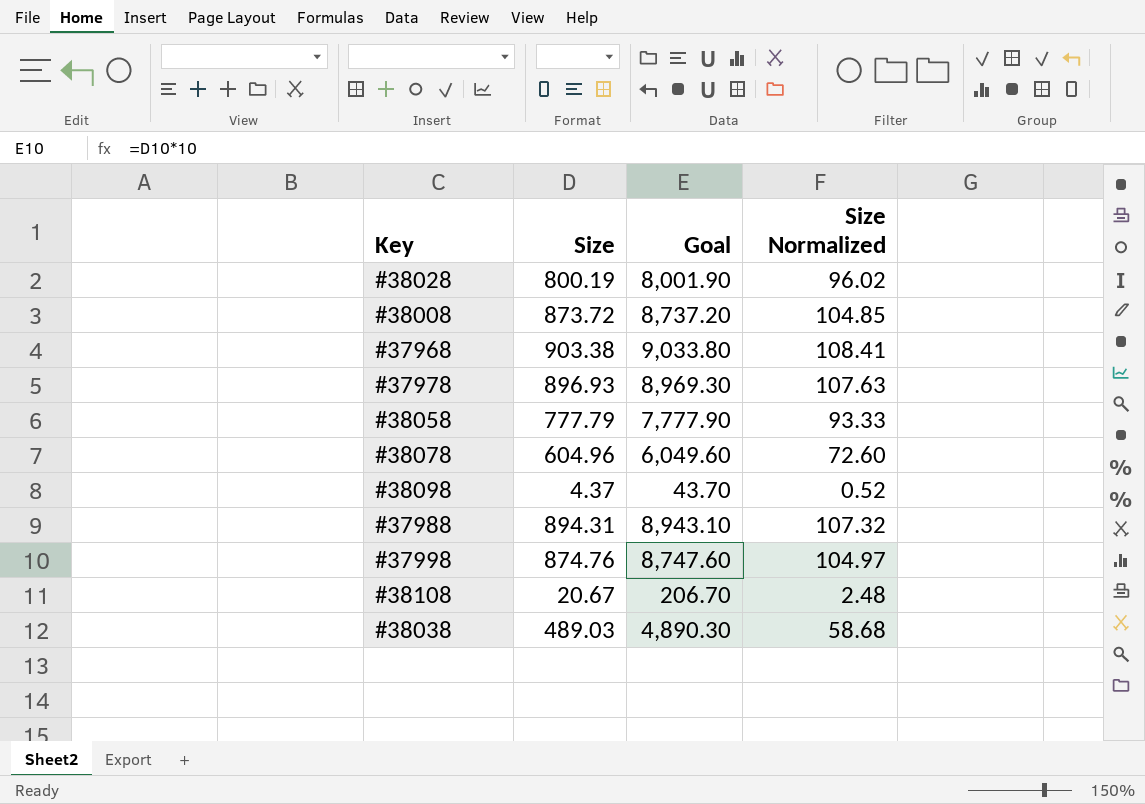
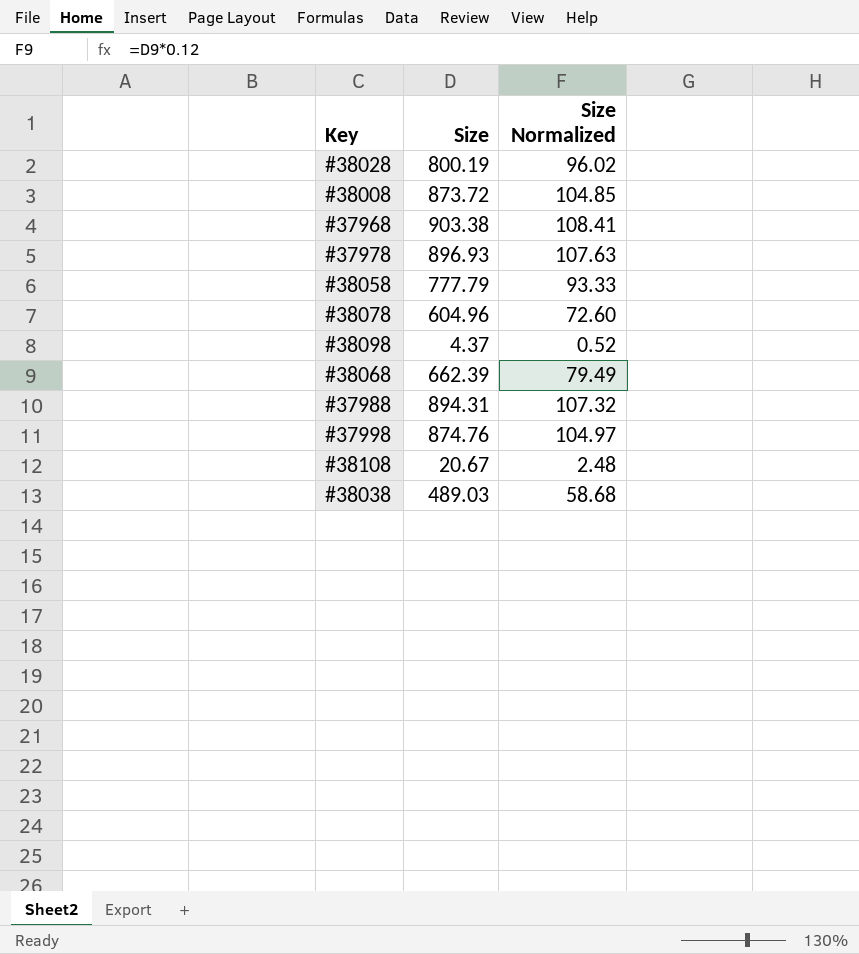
column Goal | formula: [Size] * 10 -> none
row #38068: none -> 662.39 | 79.49

